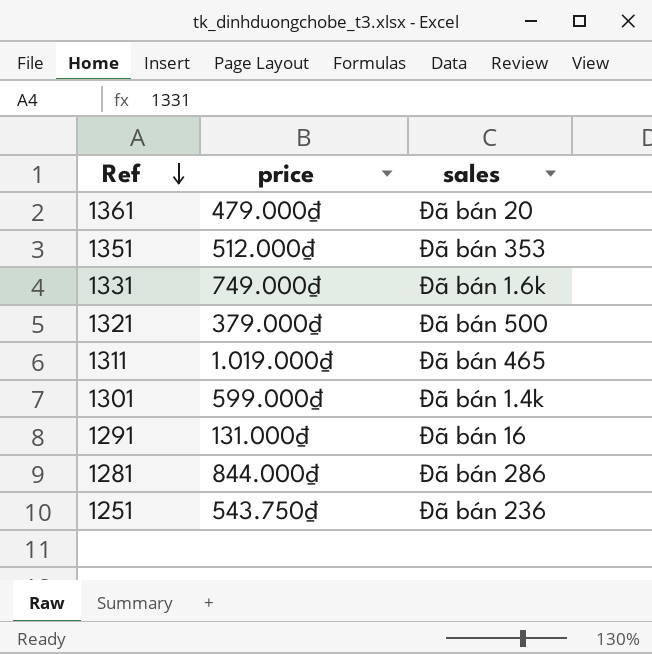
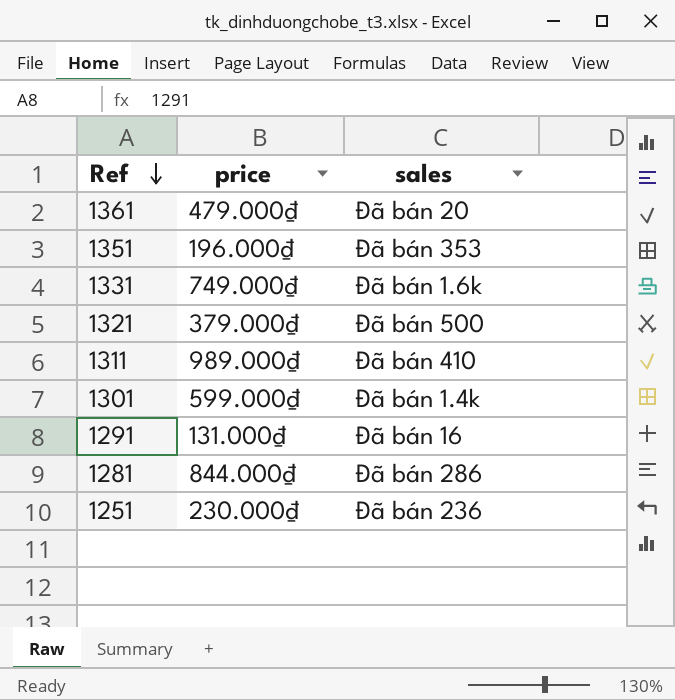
1351 | price: 512.000₫ -> 196.000₫
1311 | price: 1.019.000₫ -> 989.000₫
1311 | sales: Đã bán 465 -> Đã bán 410
1251 | price: 543.750₫ -> 230.000₫

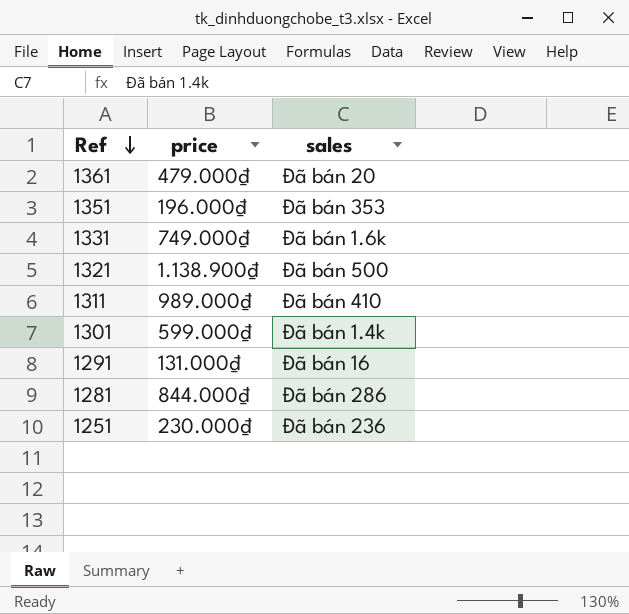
1321 | price: 379.000₫ -> 1.138.900₫

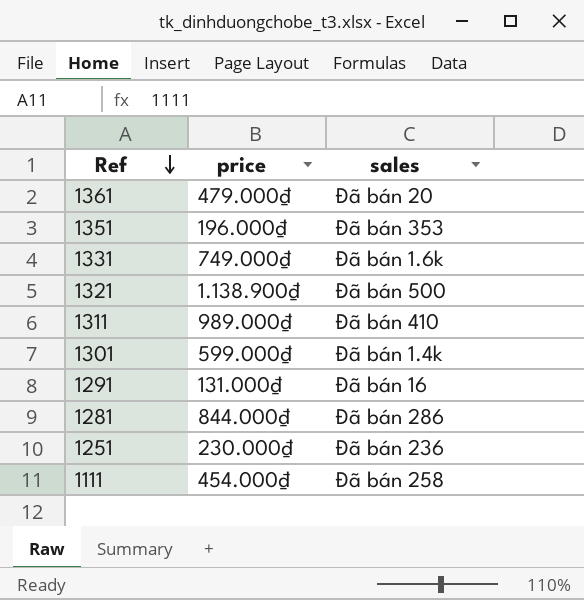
row 1111: none -> 454.000₫ | Đã bán 258

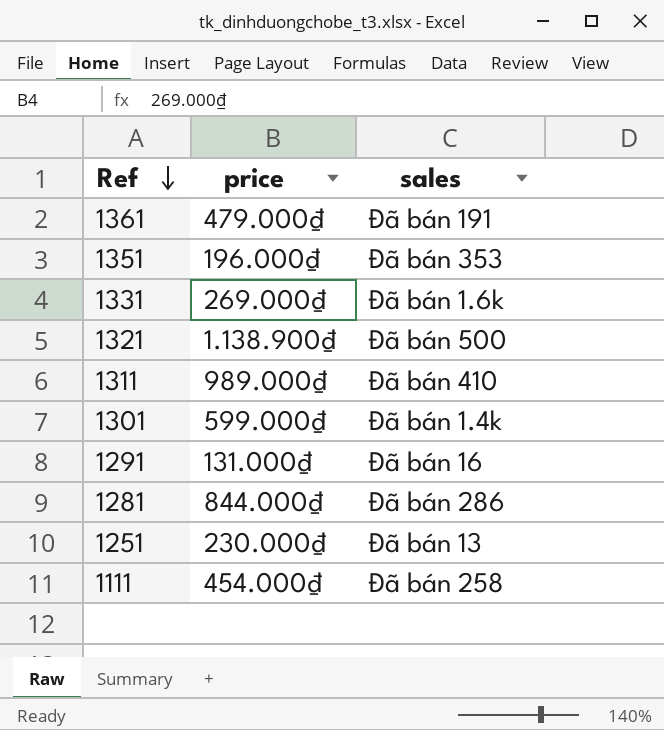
1361 | sales: Đã bán 20 -> Đã bán 191
1331 | price: 749.000₫ -> 269.000₫
1251 | sales: Đã bán 236 -> Đã bán 13

